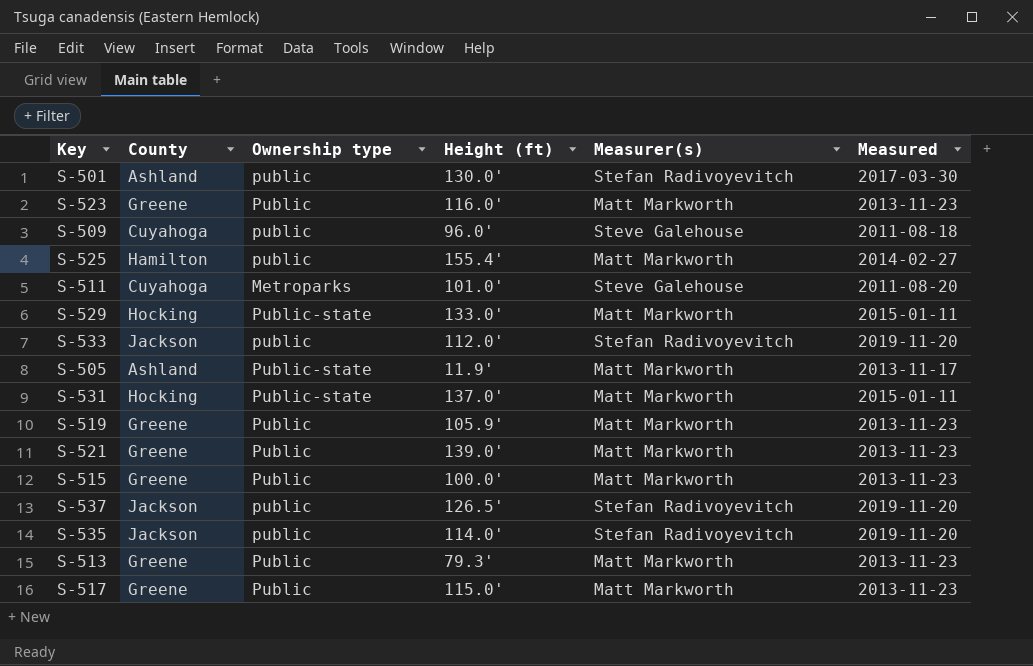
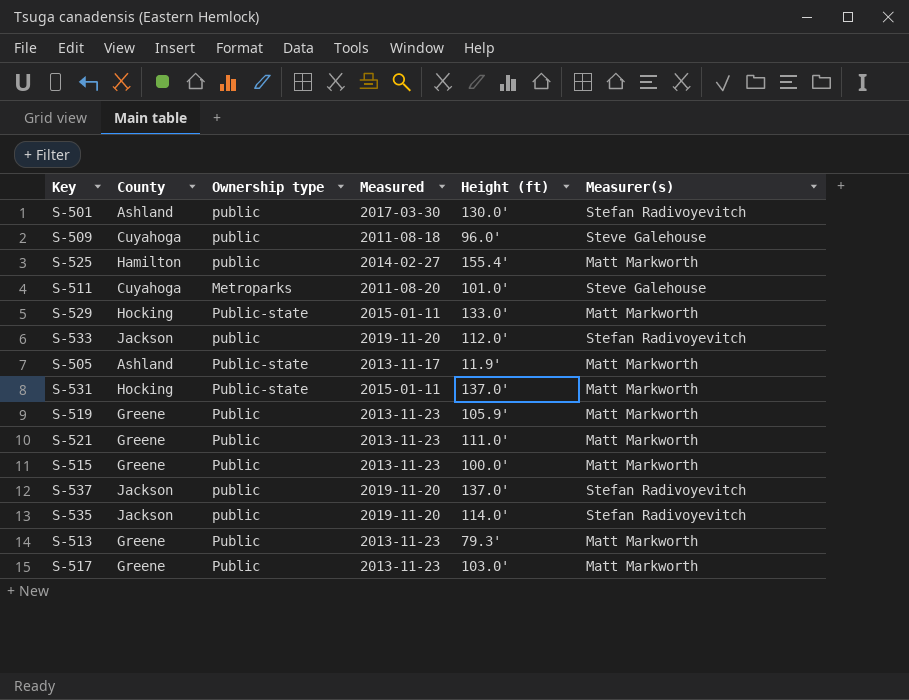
column Measured | position: 6 -> 4
row S-523: Greene | Public | 116.0' | Matt Markworth | 2013-11-23 -> none
S-521 | Height (ft): 139.0' -> 111.0'
S-537 | Height (ft): 126.5' -> 137.0'
S-517 | Height (ft): 115.0' -> 103.0'

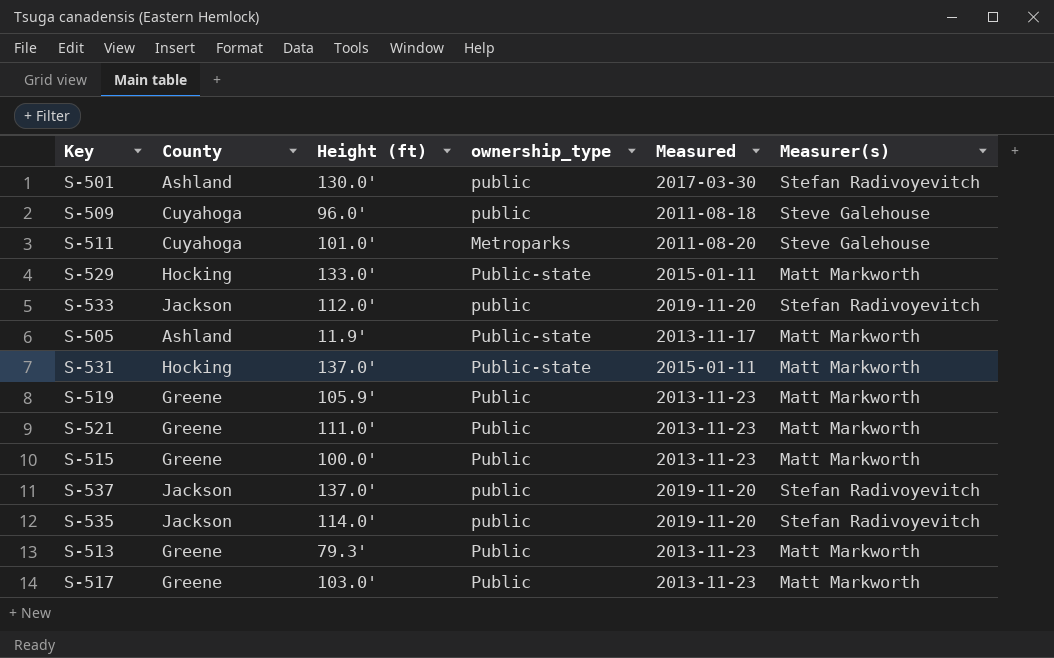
column Height (ft) | position: 5 -> 3
column name: Ownership type -> ownership_type
row S-525: Hamilton | public | 2014-02-27 | 155.4' | Matt Markworth -> none

